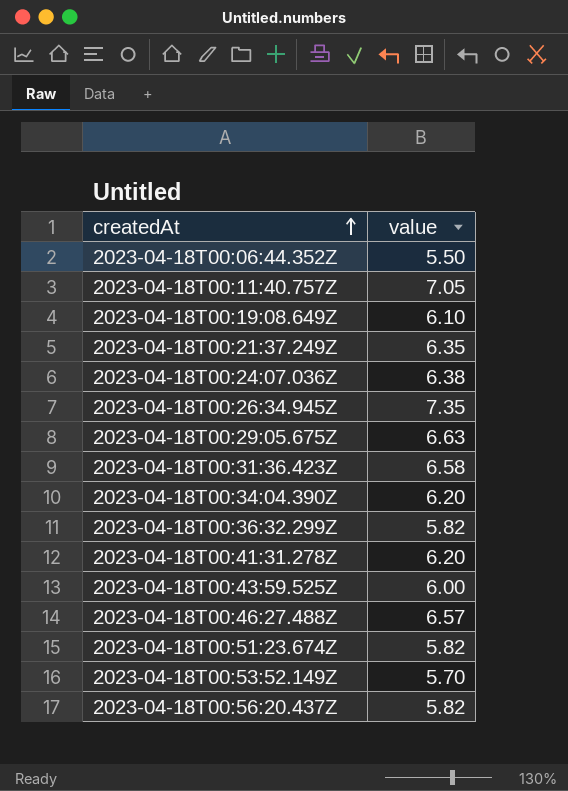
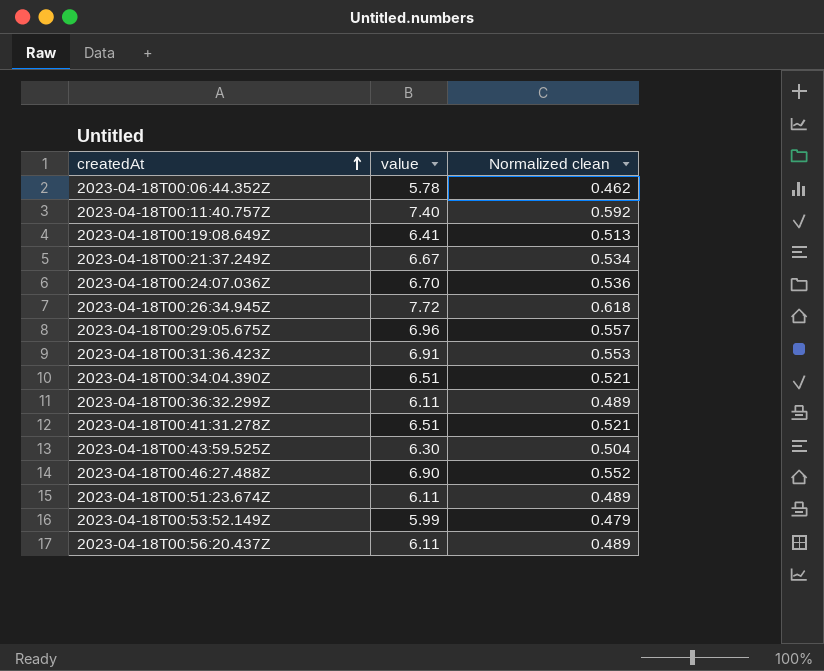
column Normalized clean | formula: none -> [value] * 0.08
2023-04-18T00:06:44.352Z | value: 5.50 -> 5.78
2023-04-18T00:11:40.757Z | value: 7.05 -> 7.40
2023-04-18T00:19:08.649Z | value: 6.10 -> 6.41
2023-04-18T00:21:37.249Z | value: 6.35 -> 6.67
2023-04-18T00:24:07.036Z | value: 6.38 -> 6.70
2023-04-18T00:26:34.945Z | value: 7.35 -> 7.72
2023-04-18T00:29:05.675Z | value: 6.63 -> 6.96
2023-04-18T00:31:36.423Z | value: 6.58 -> 6.91
2023-04-18T00:34:04.390Z | value: 6.20 -> 6.51
2023-04-18T00:36:32.299Z | value: 5.82 -> 6.11
2023-04-18T00:41:31.278Z | value: 6.20 -> 6.51
2023-04-18T00:43:59.525Z | value: 6.00 -> 6.30
2023-04-18T00:46:27.488Z | value: 6.57 -> 6.90
2023-04-18T00:51:23.674Z | value: 5.82 -> 6.11
2023-04-18T00:53:52.149Z | value: 5.70 -> 5.99
2023-04-18T00:56:20.437Z | value: 5.82 -> 6.11

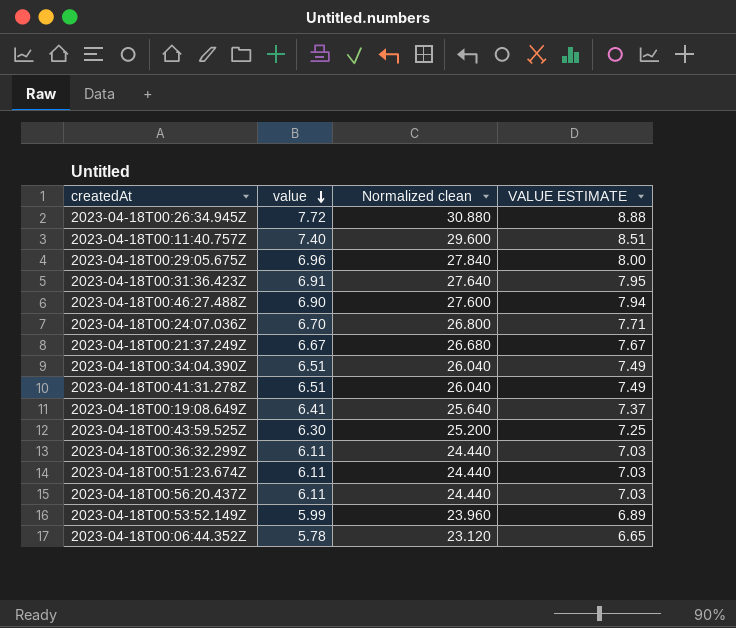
row order: createdAt ascending -> value descending
column Normalized clean | formula: [value] * 0.08 -> [value] * 4
column VALUE ESTIMATE | formula: none -> [value] * 1.15

